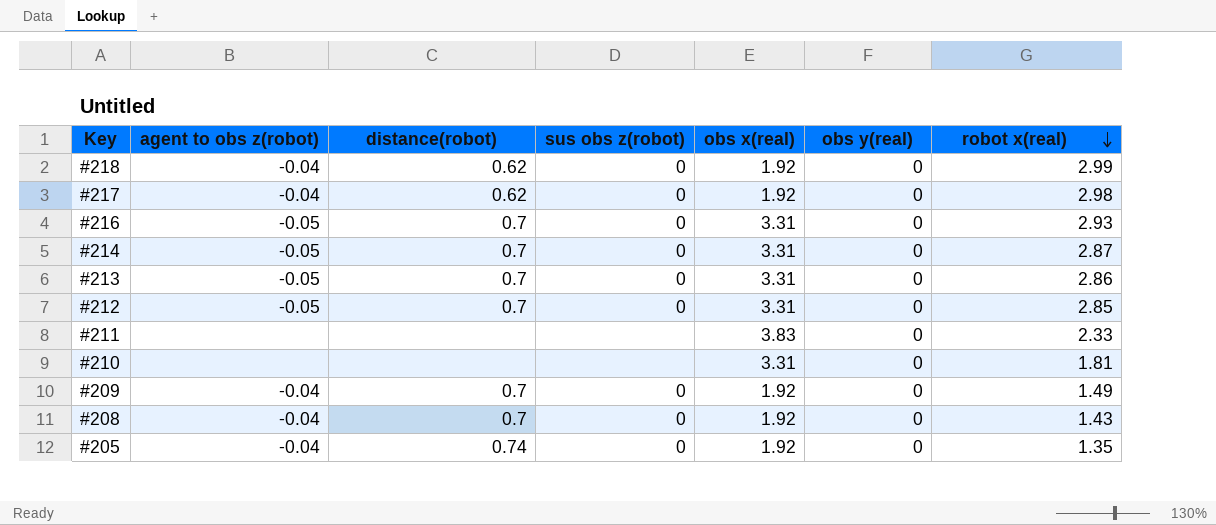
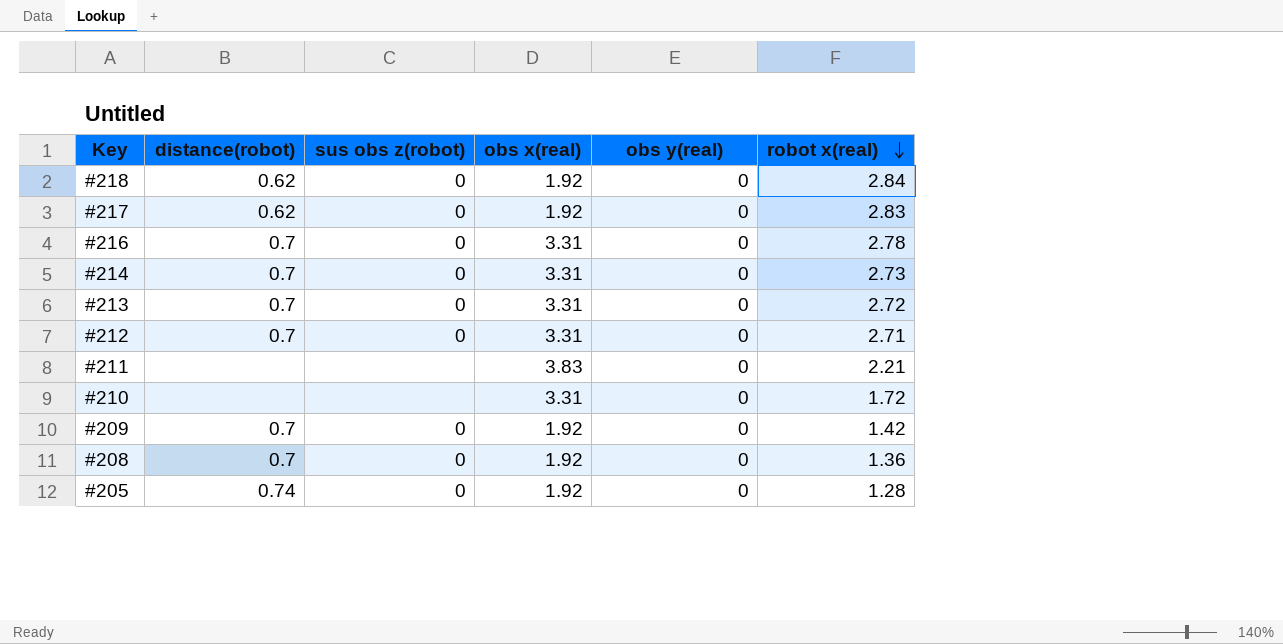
column agent to obs z(robot) | position: 2 -> none
#218 | robot x(real): 2.99 -> 2.84
#217 | robot x(real): 2.98 -> 2.83
#216 | robot x(real): 2.93 -> 2.78
#214 | robot x(real): 2.87 -> 2.73
#213 | robot x(real): 2.86 -> 2.72
#212 | robot x(real): 2.85 -> 2.71
#211 | robot x(real): 2.33 -> 2.21
#210 | robot x(real): 1.81 -> 1.72
#209 | robot x(real): 1.49 -> 1.42
#208 | robot x(real): 1.43 -> 1.36
#205 | robot x(real): 1.35 -> 1.28

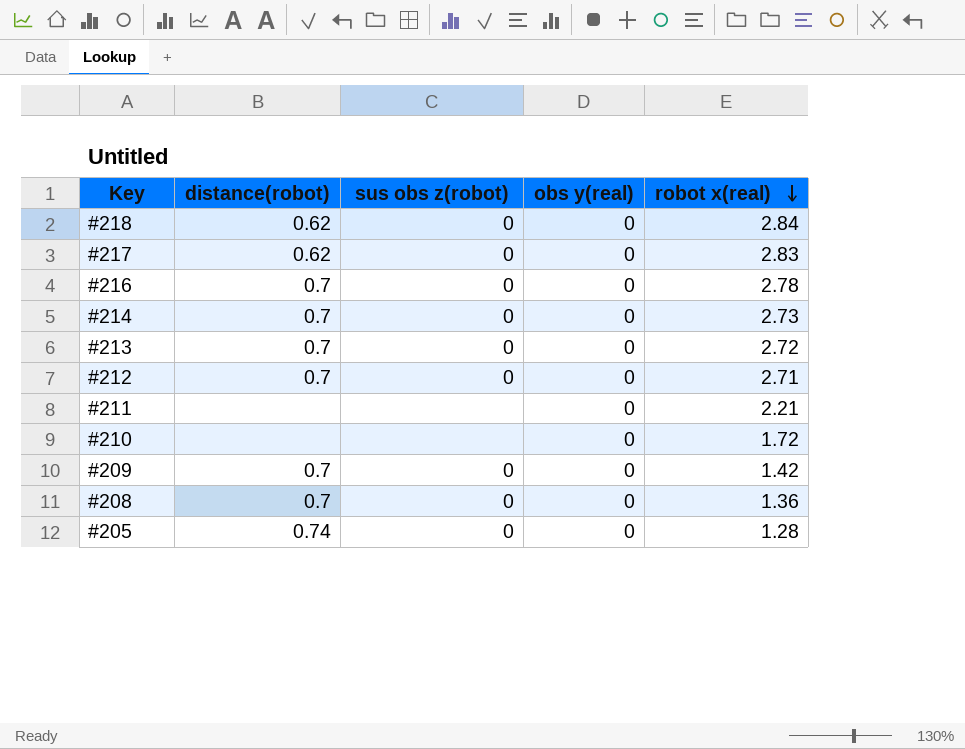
column obs x(real) | position: 4 -> none

